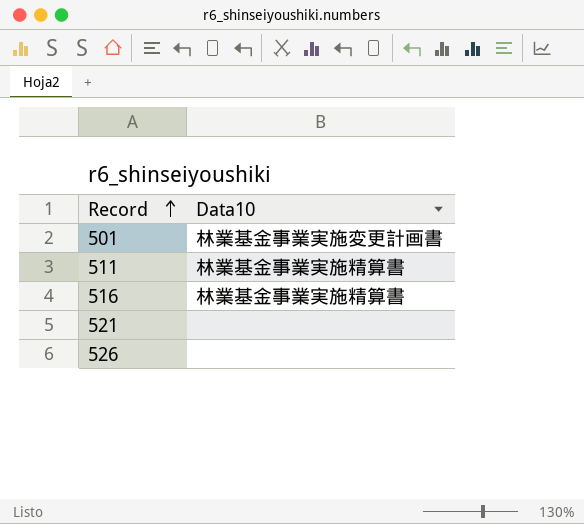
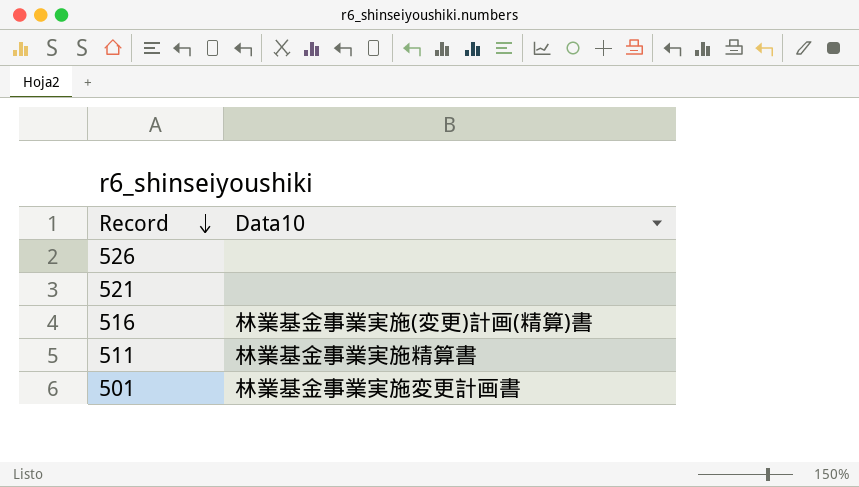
row order: Record ascending -> Record descending
516 | Data10: 林業基金事業実施精算書 -> 林業基金事業実施(変更)計画(精算)書

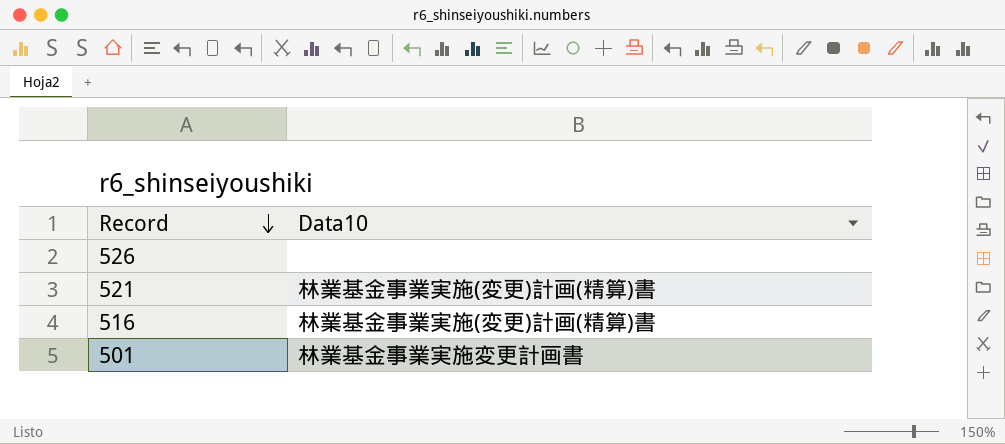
row 511: 林業基金事業実施精算書 -> none
521 | Data10: none -> 林業基金事業実施(変更)計画(精算)書

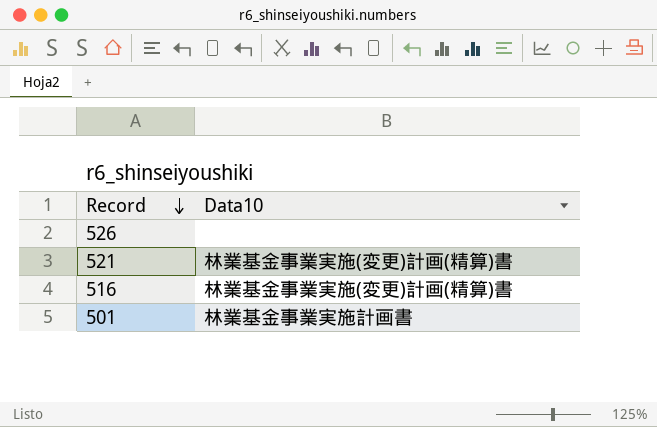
501 | Data10: 林業基金事業実施変更計画書 -> 林業基金事業実施計画書

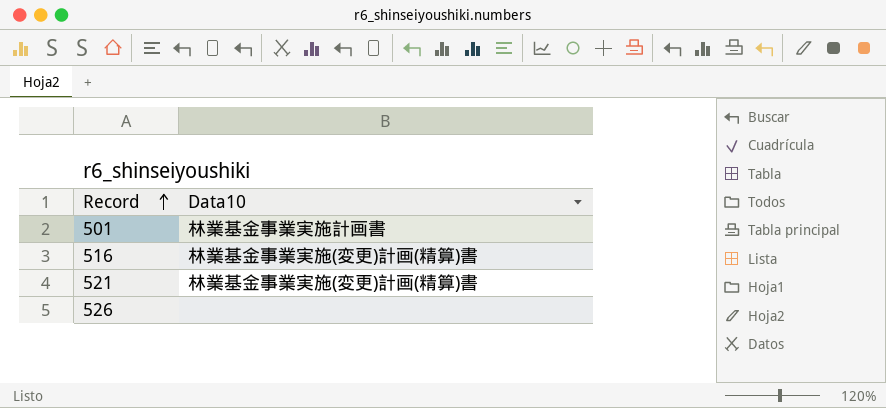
row order: Record descending -> Record ascending

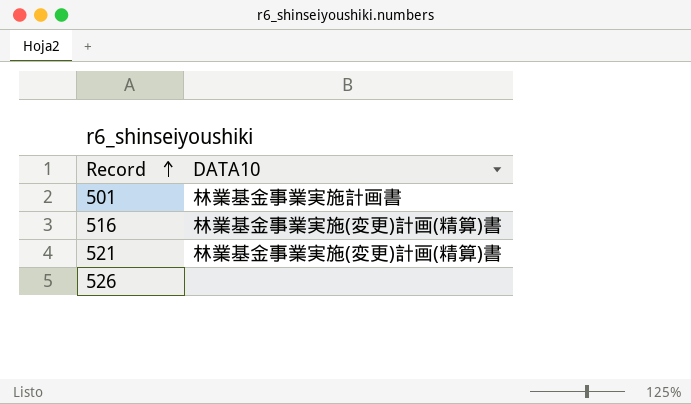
column name: Data10 -> DATA10

